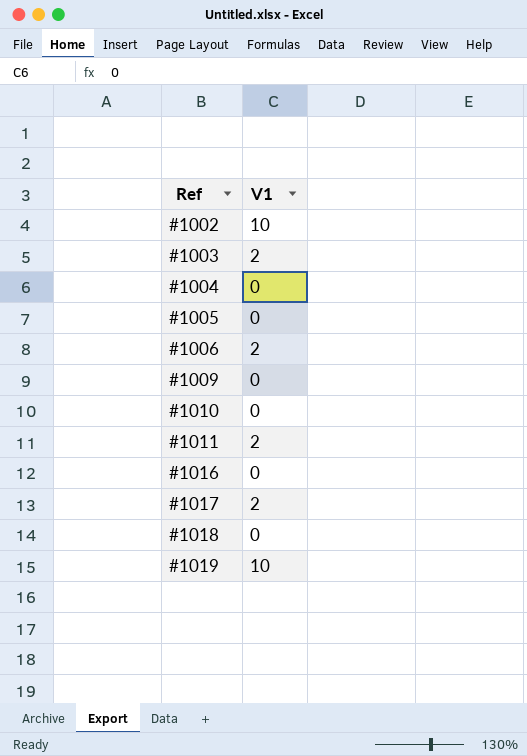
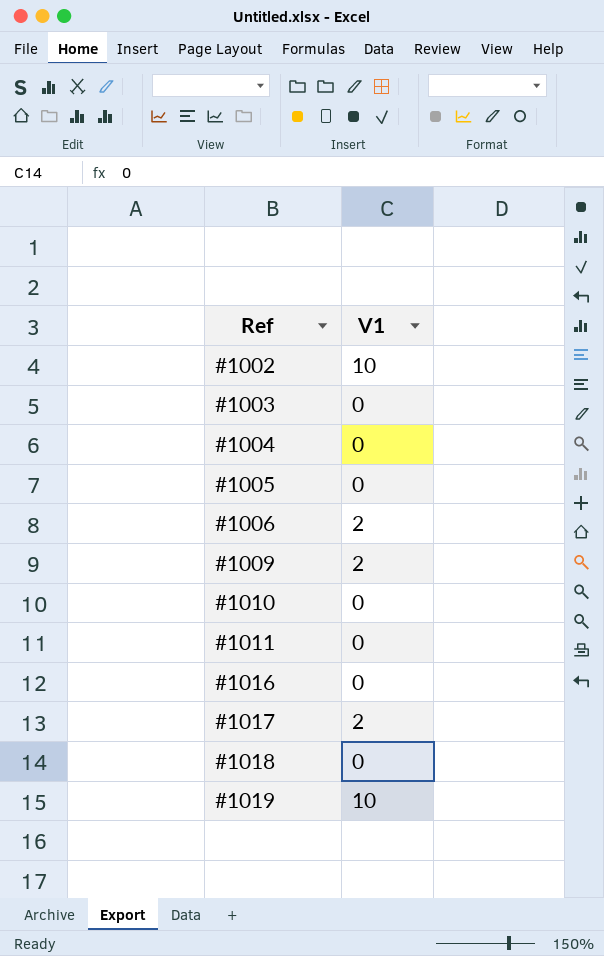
#1003 | V1: 2 -> 0
#1009 | V1: 0 -> 2
#1011 | V1: 2 -> 0

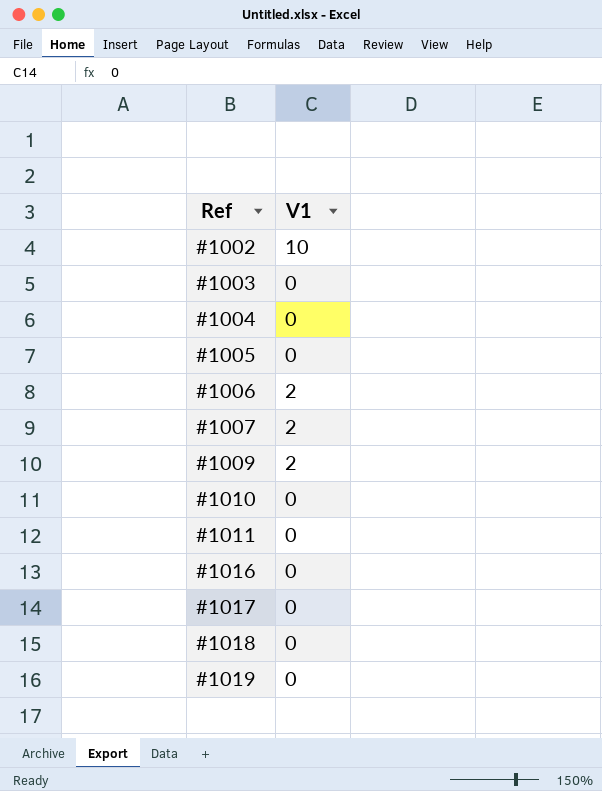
row #1007: none -> 2
#1017 | V1: 2 -> 0
#1019 | V1: 10 -> 0

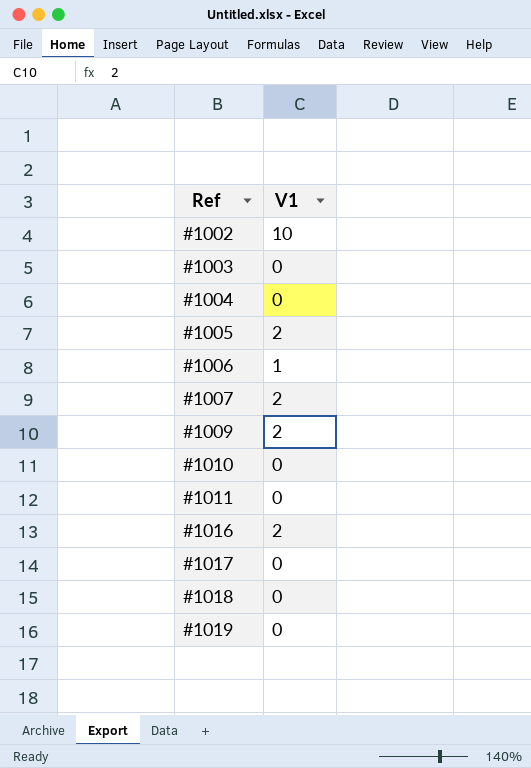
#1005 | V1: 0 -> 2
#1006 | V1: 2 -> 1
#1016 | V1: 0 -> 2

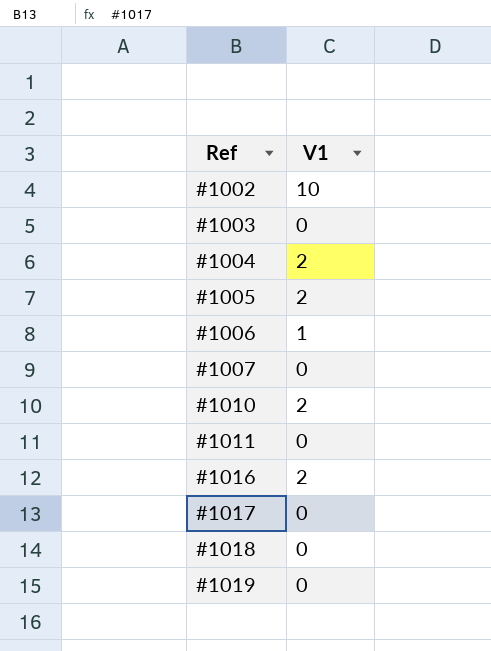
row #1009: 2 -> none
#1004 | V1: 0 -> 2
#1007 | V1: 2 -> 0
#1010 | V1: 0 -> 2

